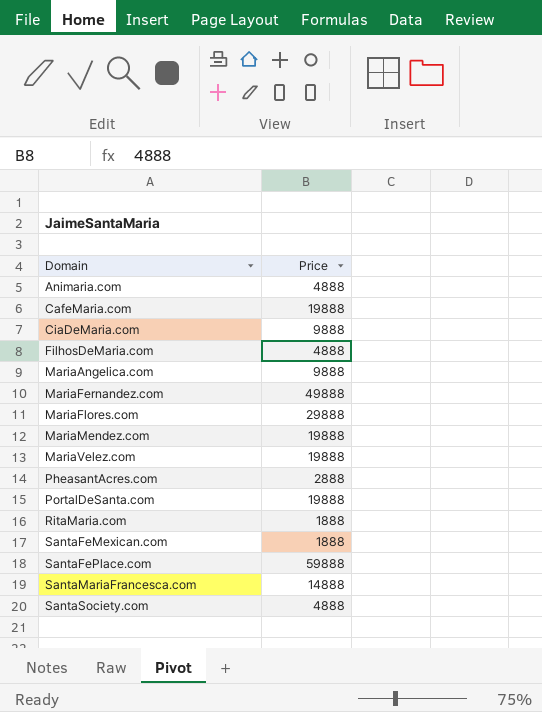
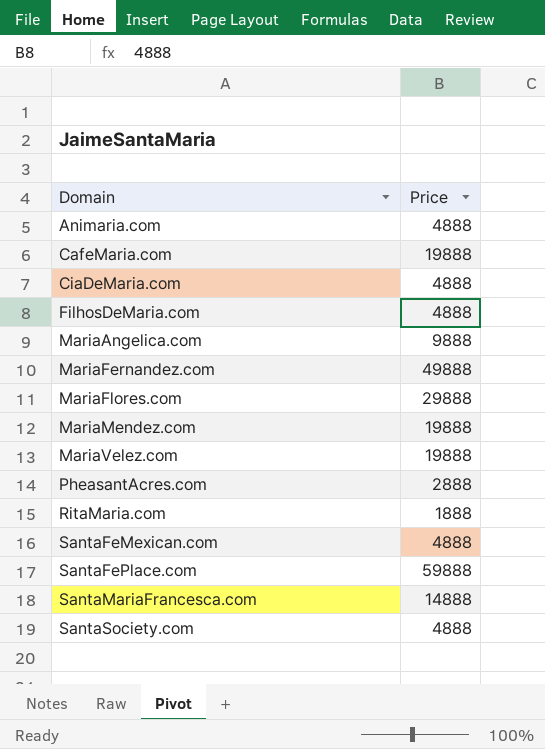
row PortalDeSanta.com: 19888 -> none
CiaDeMaria.com | Price: 9888 -> 4888
SantaFeMexican.com | Price: 1888 -> 4888

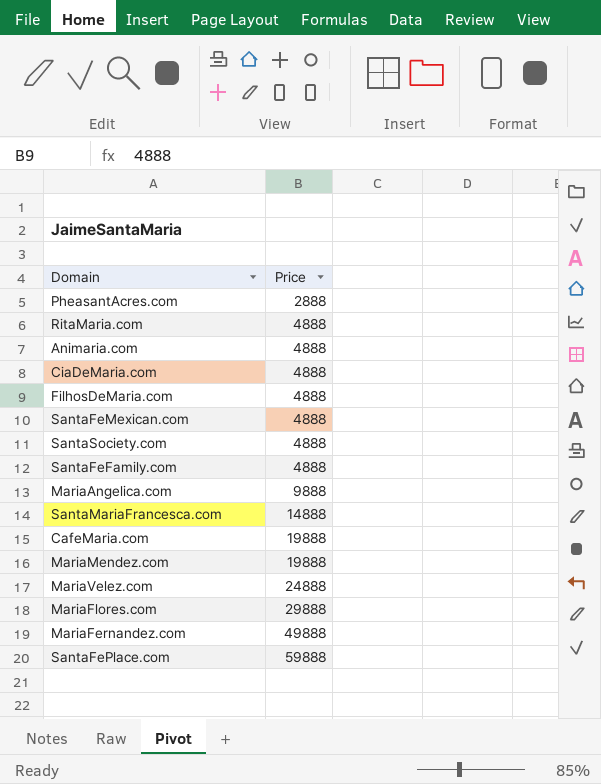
row order: Domain ascending -> Price ascending
RitaMaria.com | Price: 1888 -> 4888
row SantaFeFamily.com: none -> 4888
MariaVelez.com | Price: 19888 -> 24888

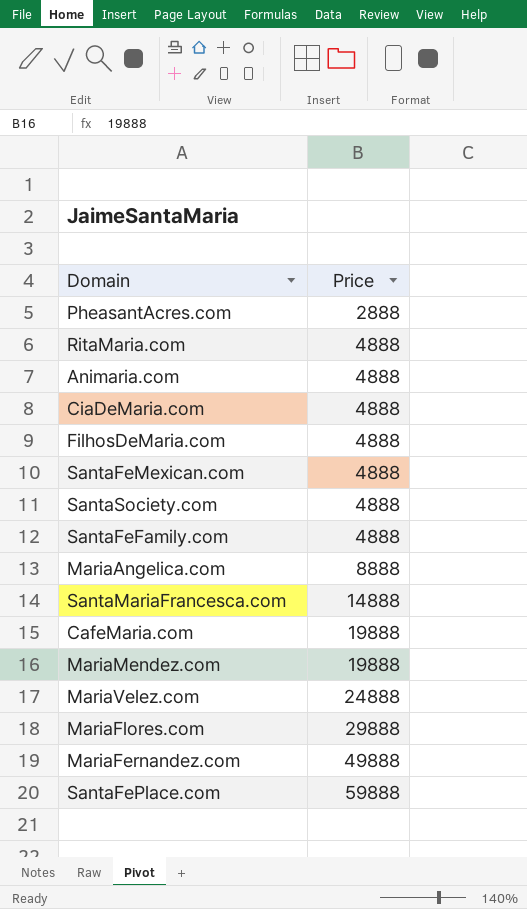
MariaAngelica.com | Price: 9888 -> 8888

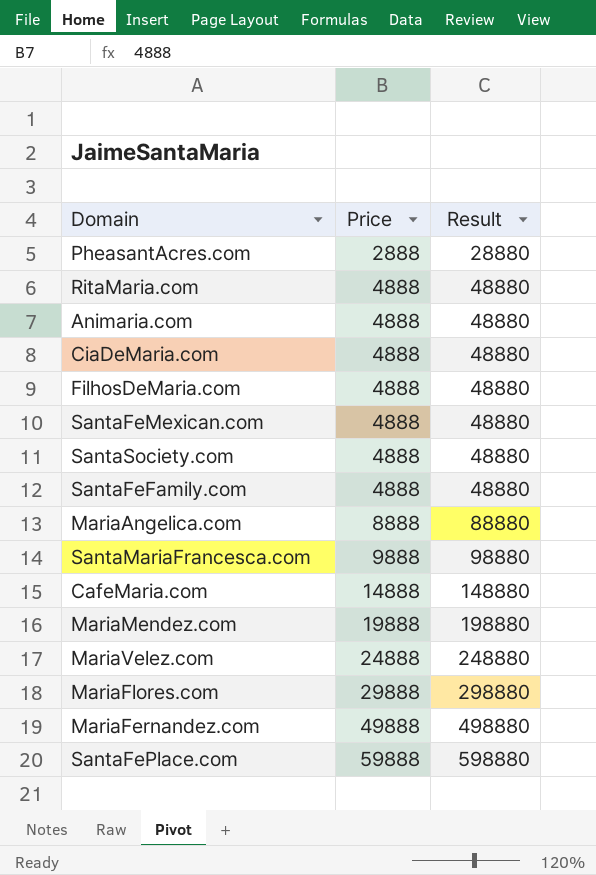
column Result | formula: none -> [Price] * 10
SantaMariaFrancesca.com | Price: 14888 -> 9888
CafeMaria.com | Price: 19888 -> 14888

